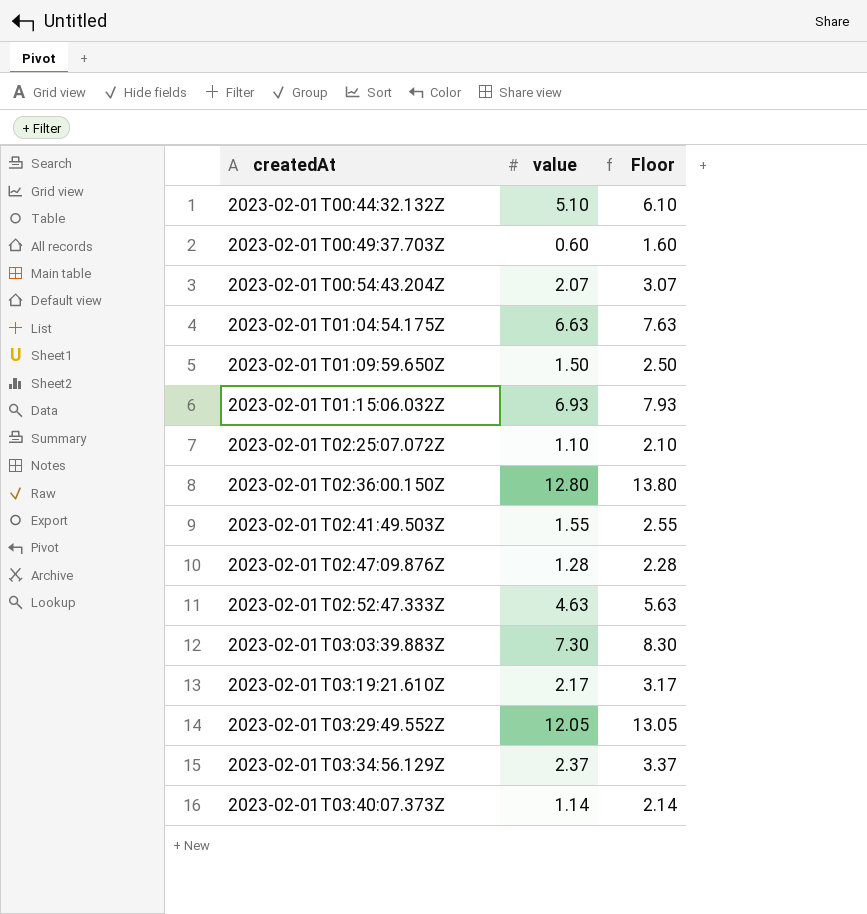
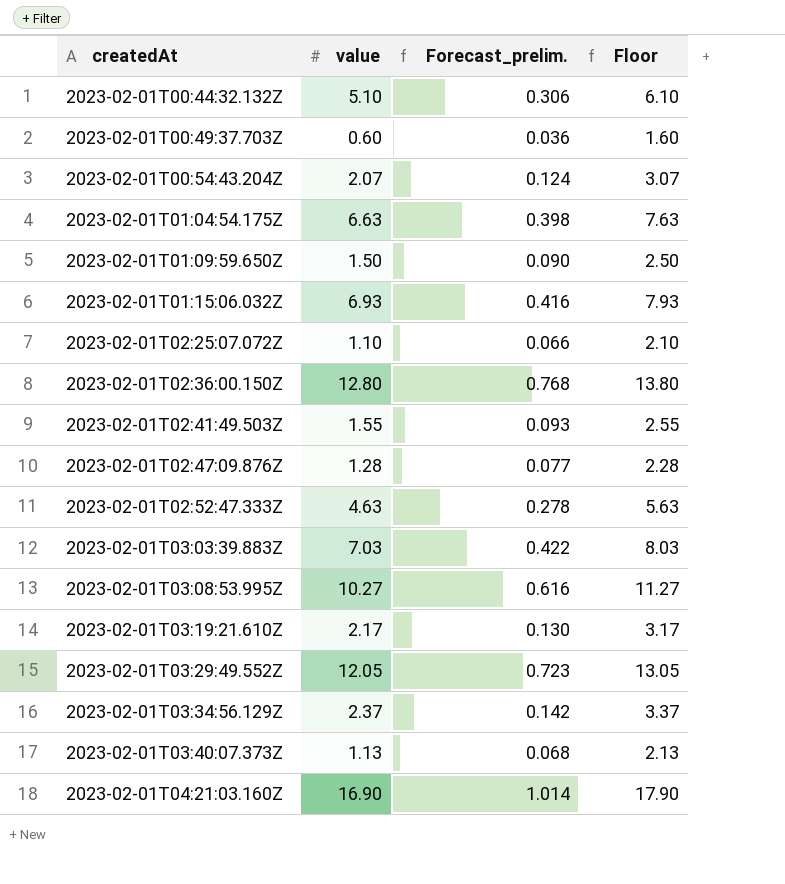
column Forecast_prelim. | formula: none -> [value] * 0.06
2023-02-01T03:03:39.883Z | value: 7.30 -> 7.03
2023-02-01T03:03:39.883Z | Floor: 8.30 -> 8.03
row 2023-02-01T03:08:53.995Z: none -> 10.27 | 0.616 | 11.27
2023-02-01T03:40:07.373Z | value: 1.14 -> 1.13
2023-02-01T03:40:07.373Z | Floor: 2.14 -> 2.13
row 2023-02-01T04:21:03.160Z: none -> 16.90 | 1.014 | 17.90

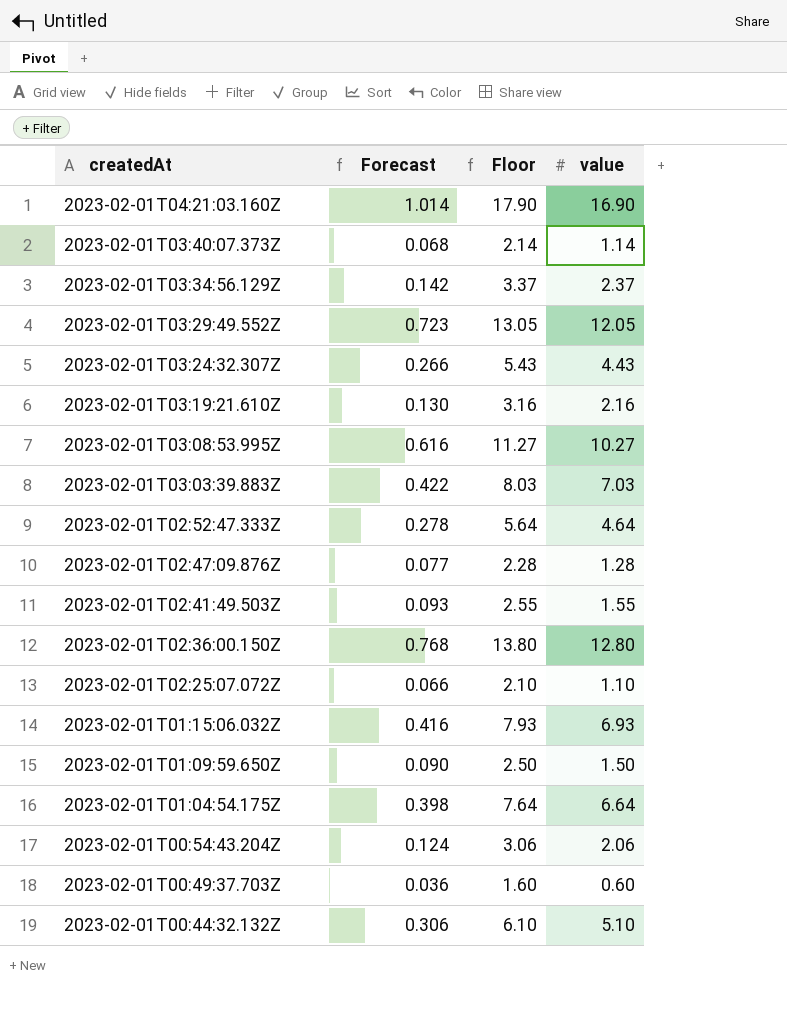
row order: createdAt ascending -> createdAt descending
column name: Forecast_prelim. -> Forecast
column value | position: 2 -> 4
2023-02-01T03:40:07.373Z | Floor: 2.13 -> 2.14
2023-02-01T03:40:07.373Z | value: 1.13 -> 1.14
row 2023-02-01T03:24:32.307Z: none -> 0.266 | 5.43 | 4.43
2023-02-01T03:19:21.610Z | Floor: 3.17 -> 3.16
2023-02-01T03:19:21.610Z | value: 2.17 -> 2.16
2023-02-01T02:52:47.333Z | Floor: 5.63 -> 5.64
2023-02-01T02:52:47.333Z | value: 4.63 -> 4.64
2023-02-01T01:04:54.175Z | Floor: 7.63 -> 7.64
2023-02-01T01:04:54.175Z | value: 6.63 -> 6.64
2023-02-01T00:54:43.204Z | Floor: 3.07 -> 3.06
2023-02-01T00:54:43.204Z | value: 2.07 -> 2.06

